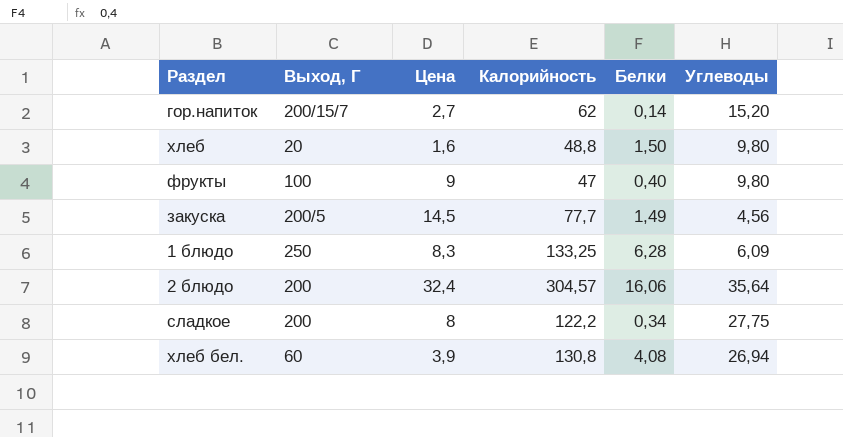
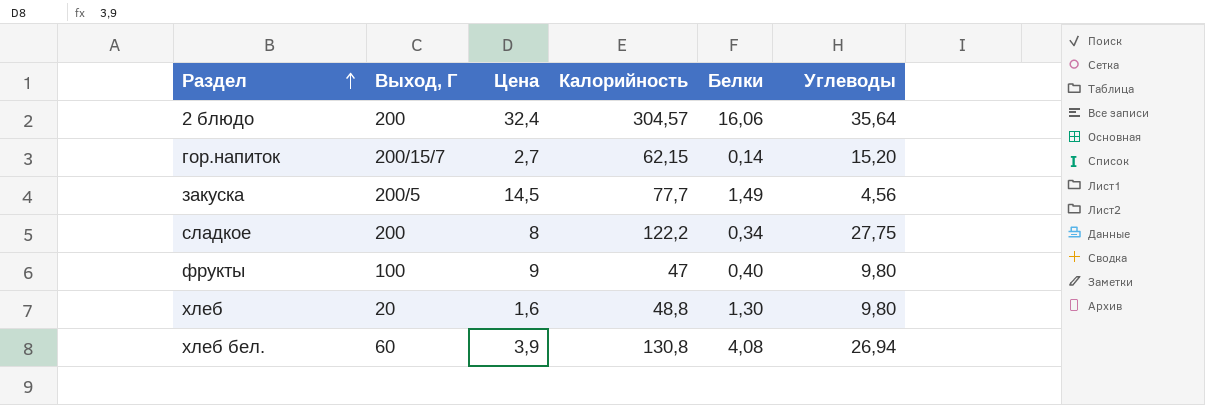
row order: none -> Раздел ascending
row 1 блюдо: 250 | 8,3 | 133,25 | 6,28 | 6,09 -> none
гор.напиток | Калорийность: 62 -> 62,15
хлеб | Белки: 1,50 -> 1,30

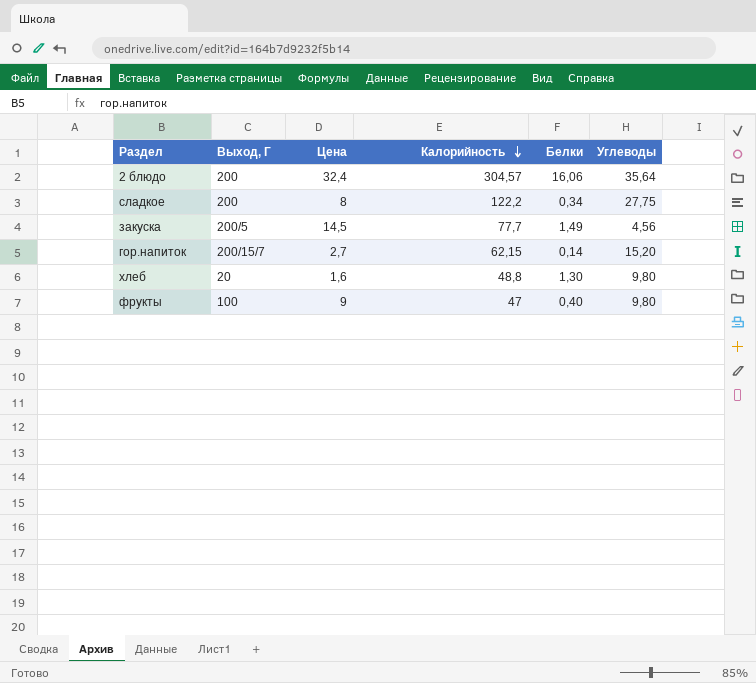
row order: Раздел ascending -> Калорийность descending
row хлеб бел.: 60 | 3,9 | 130,8 | 4,08 | 26,94 -> none

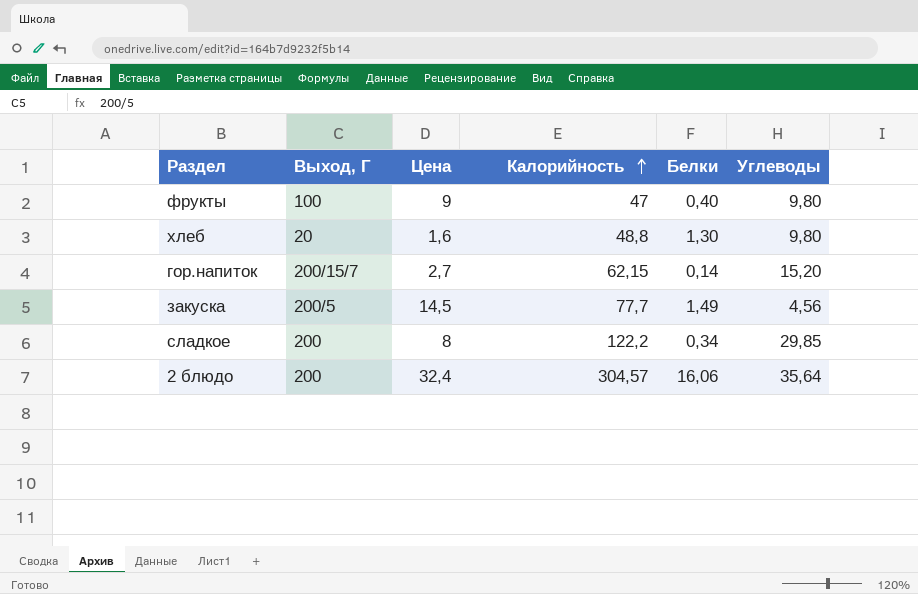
row order: Калорийность descending -> Калорийность ascending
сладкое | Углеводы: 27,75 -> 29,85

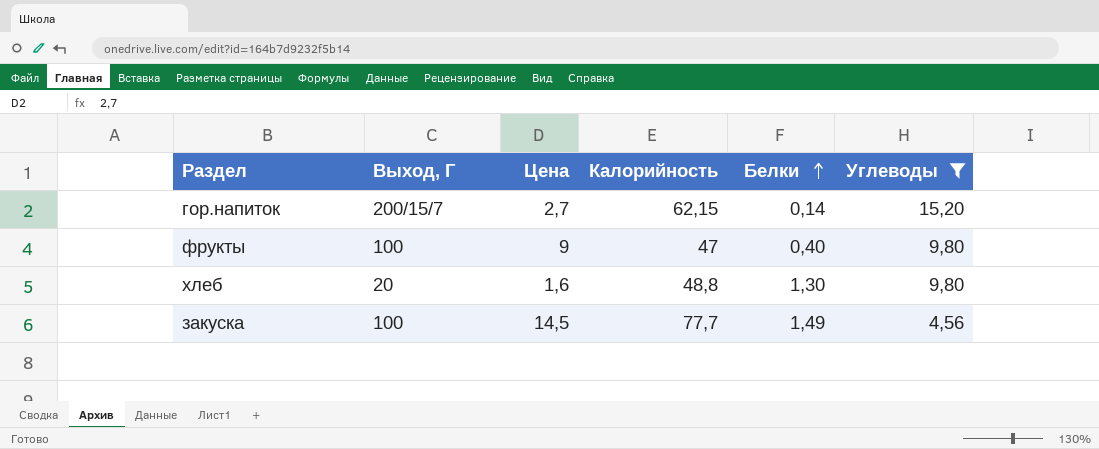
filter: none -> Углеводы <= 15,20
row order: Калорийность ascending -> Белки ascending
закуска | Выход, Г: 200/5 -> 100

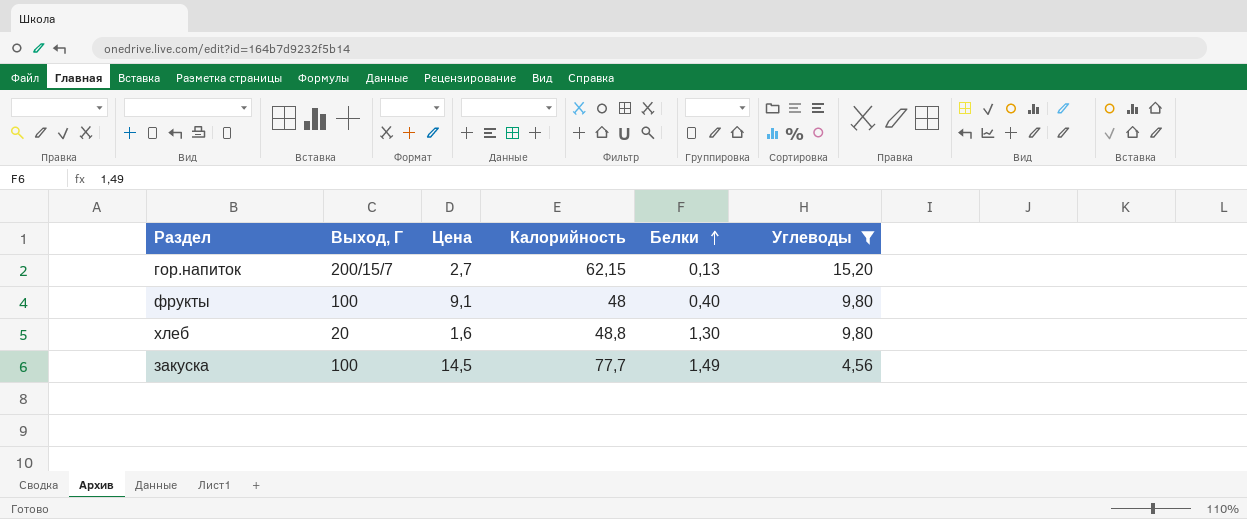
гор.напиток | Белки: 0,14 -> 0,13
фрукты | Цена: 9 -> 9,1
фрукты | Калорийность: 47 -> 48

